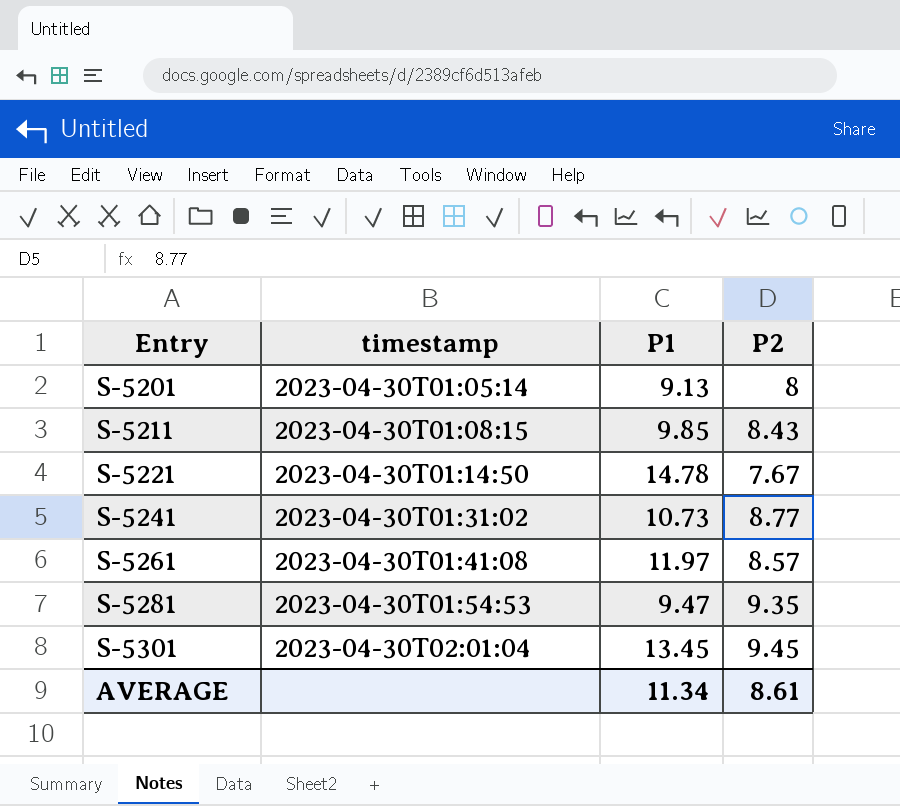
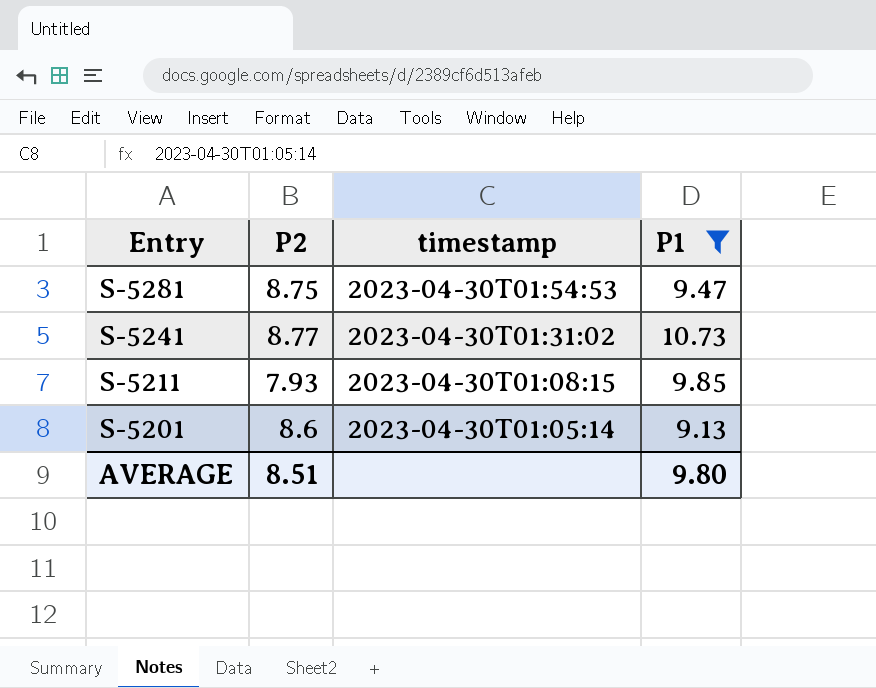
filter: none -> P1 <= 10.73
row order: Entry ascending -> Entry descending
column P2 | position: 4 -> 2
S-5281 | P2: 9.35 -> 8.75
S-5211 | P2: 8.43 -> 7.93
S-5201 | P2: 8 -> 8.6
AVERAGE | P2: 8.61 -> 8.51
AVERAGE | P1: 11.34 -> 9.80

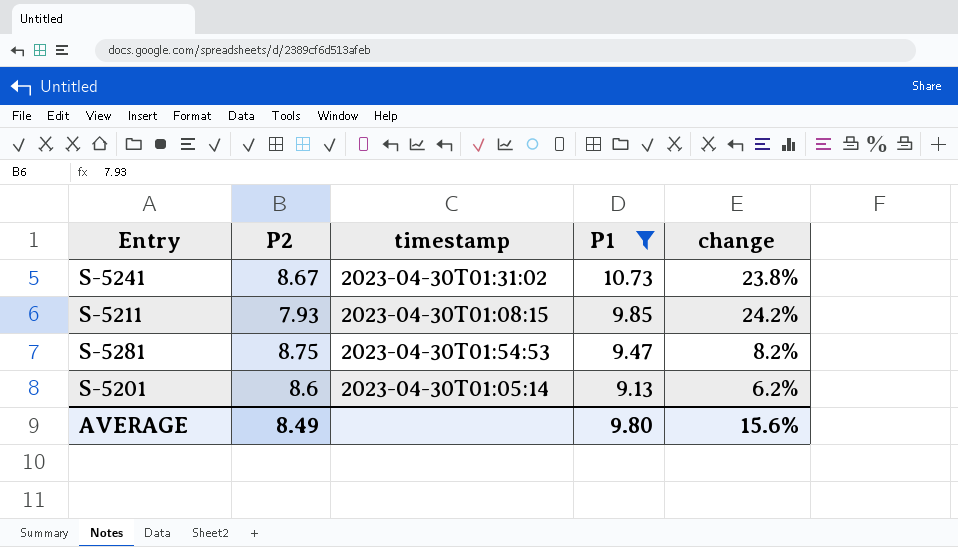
row order: Entry descending -> P1 descending
column change | formula: none -> ([P1] - [P2]) / [P2]
S-5241 | P2: 8.77 -> 8.67
AVERAGE | P2: 8.51 -> 8.49

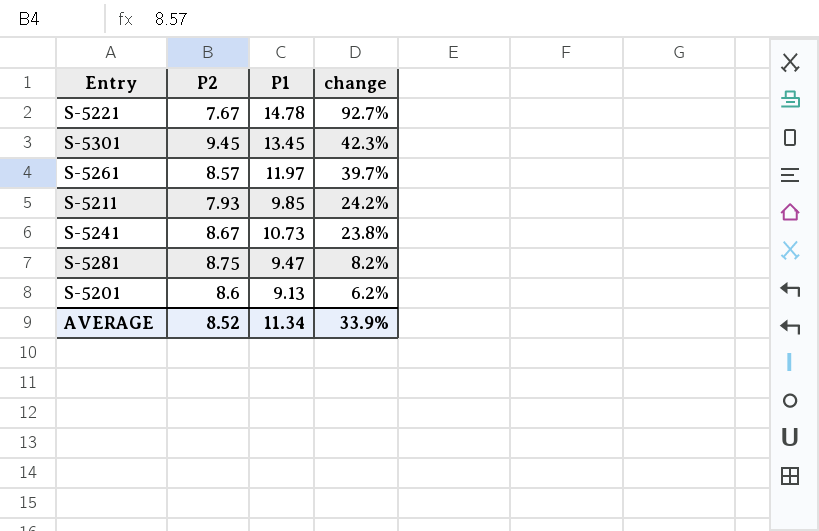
filter: P1 <= 10.73 -> none
row order: P1 descending -> change descending
column timestamp | position: 3 -> none
AVERAGE | P2: 8.49 -> 8.52
AVERAGE | P1: 9.80 -> 11.34
AVERAGE | change: 15.6% -> 33.9%

